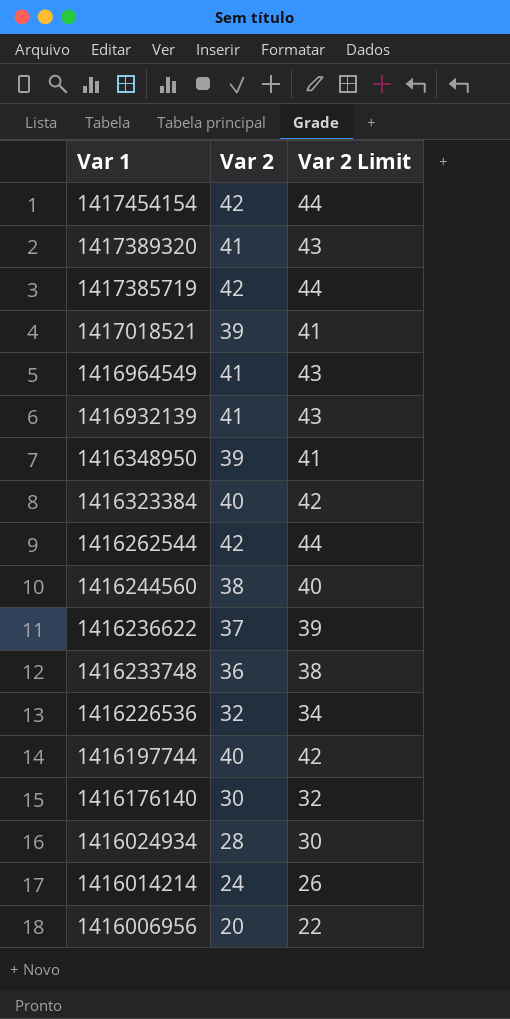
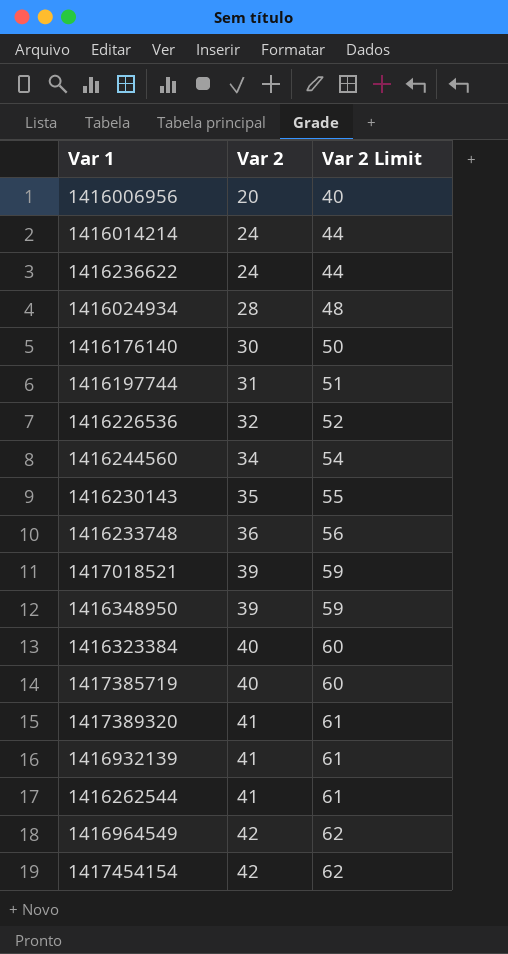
row order: Var 1 descending -> Var 2 ascending
column Var 2 Limit | formula: [Var 2] + 2 -> [Var 2] + 20
1416236622 | Var 2: 37 -> 24
1416197744 | Var 2: 40 -> 31
1416244560 | Var 2: 38 -> 34
row 1416230143: none -> 35 | 55
1417385719 | Var 2: 42 -> 40
1416262544 | Var 2: 42 -> 41
1416964549 | Var 2: 41 -> 42

